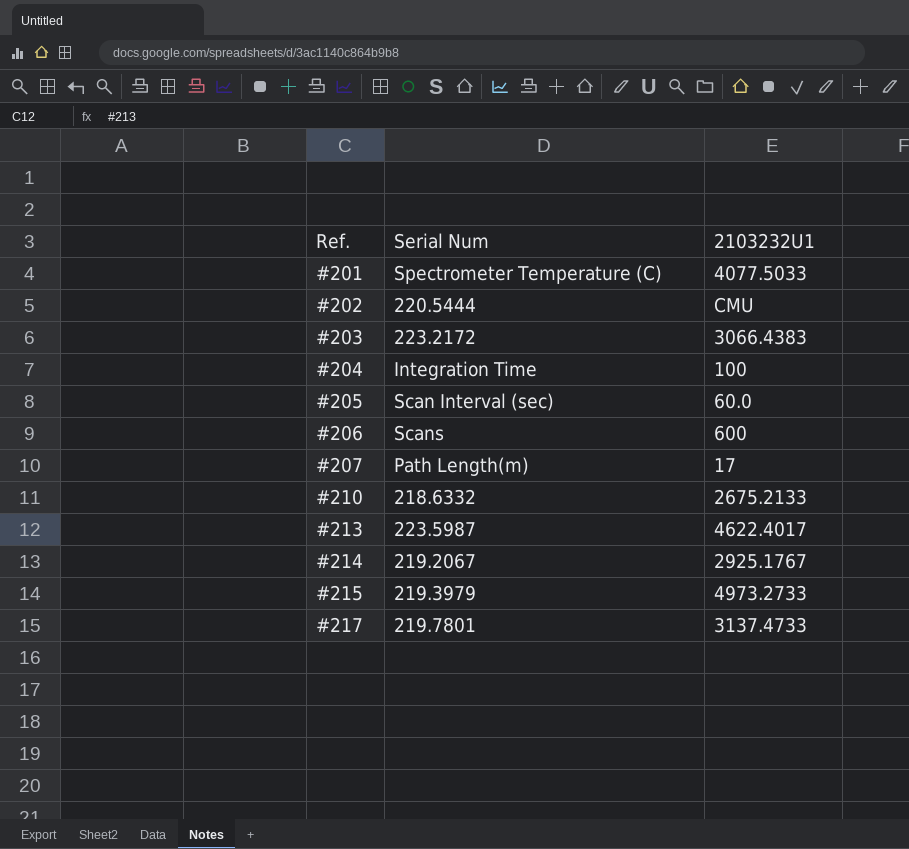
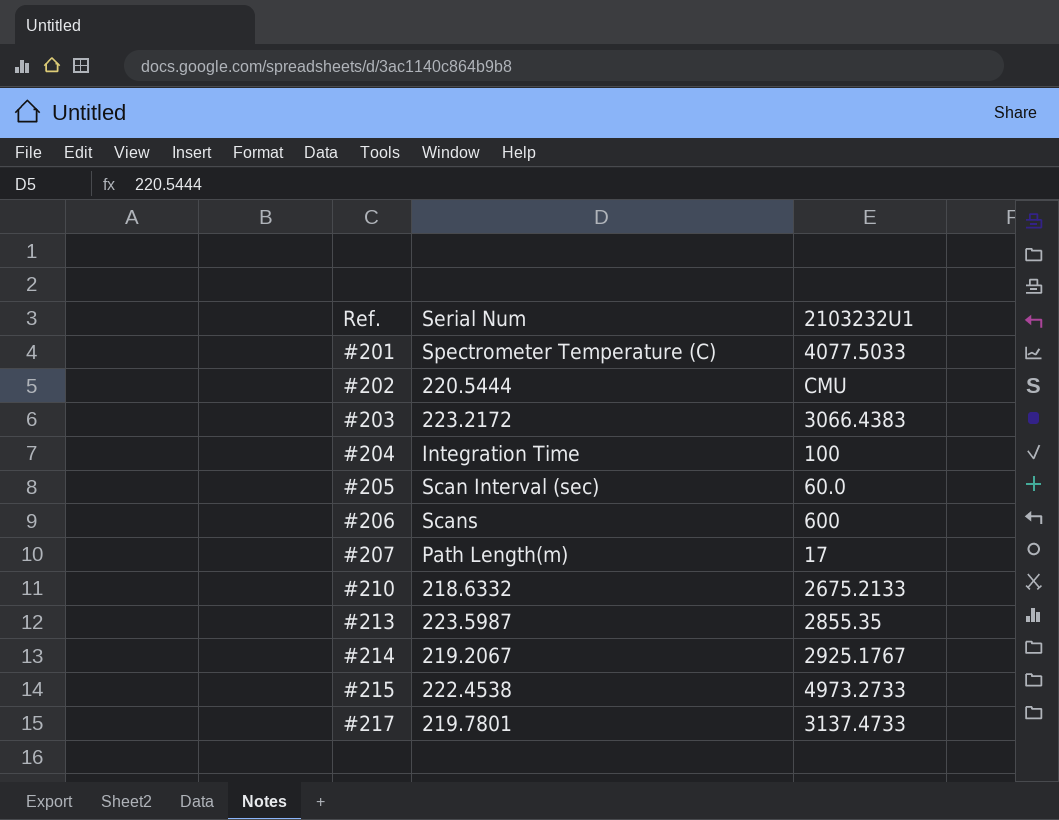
#213 | 2103232U1: 4622.4017 -> 2855.35
#215 | Serial Num: 219.3979 -> 222.4538

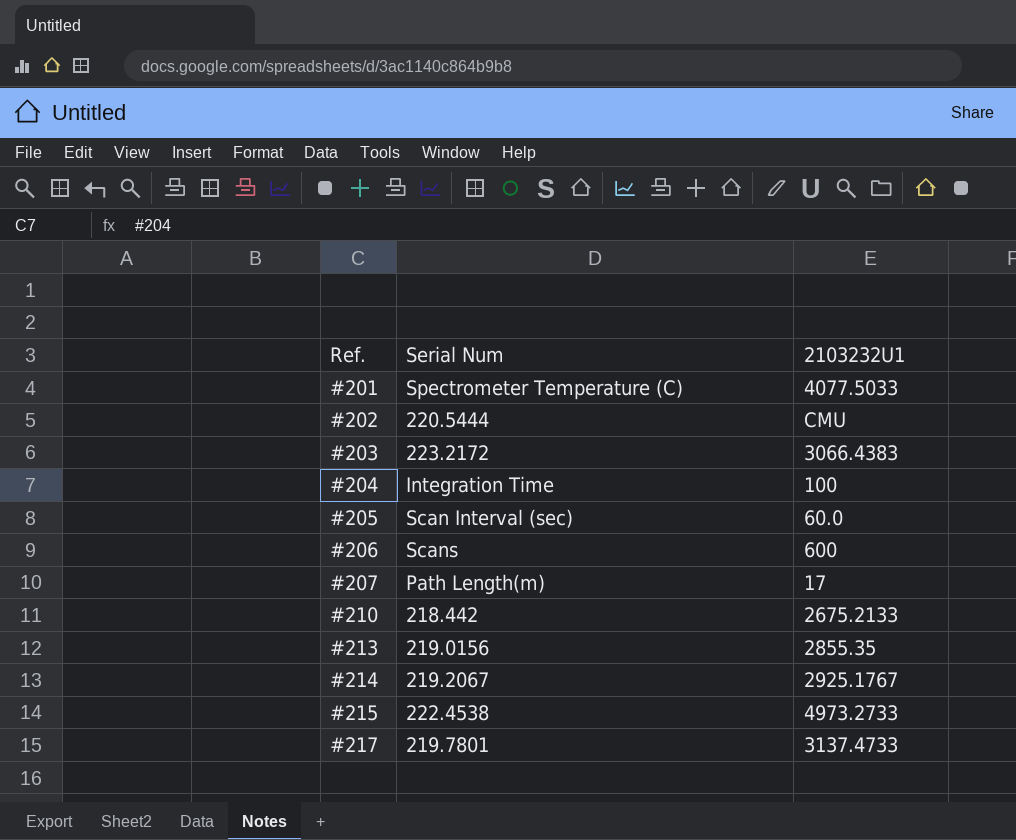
#210 | Serial Num: 218.6332 -> 218.442
#213 | Serial Num: 223.5987 -> 219.0156

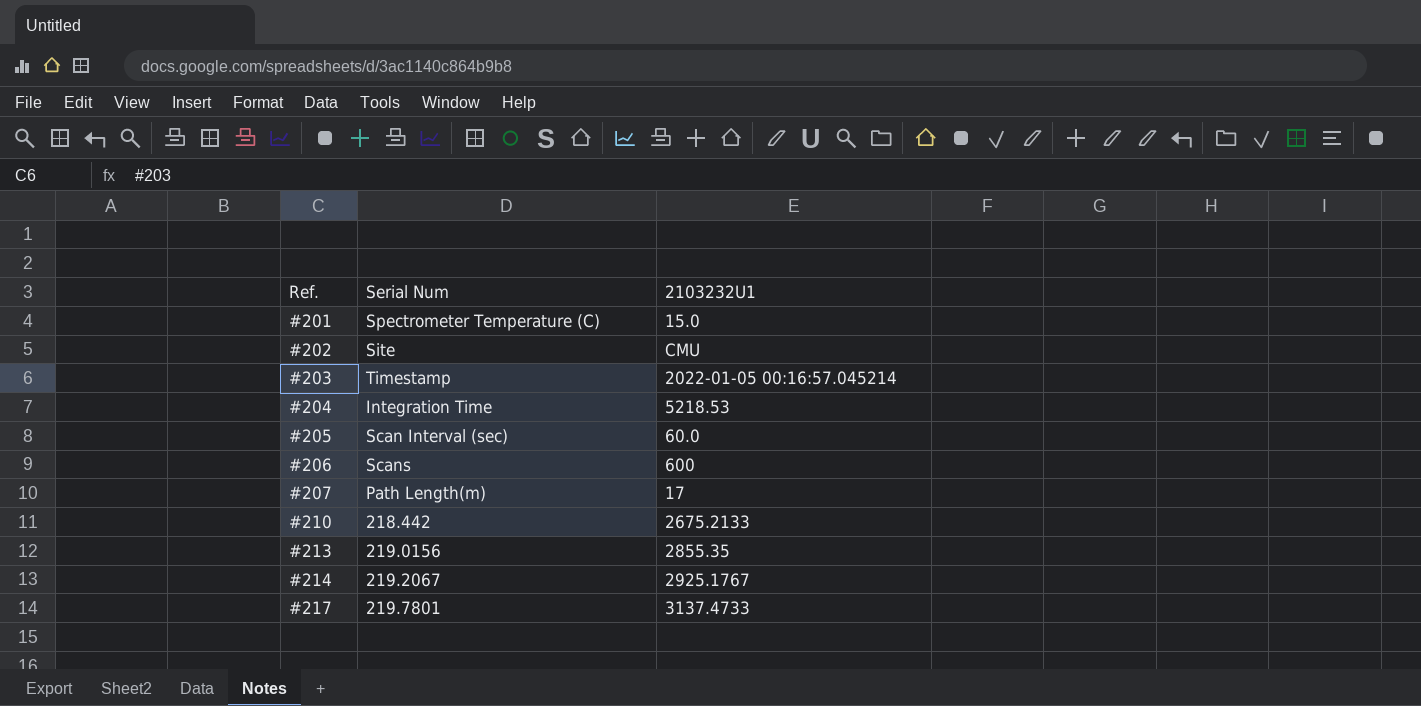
row #215: 222.4538 | 4973.2733 -> none
#201 | 2103232U1: 4077.5033 -> 15.0
#202 | Serial Num: 220.5444 -> Site
#203 | Serial Num: 223.2172 -> Timestamp
#203 | 2103232U1: 3066.4383 -> 2022-01-05 00:16:57.045214
#204 | 2103232U1: 100 -> 5218.53

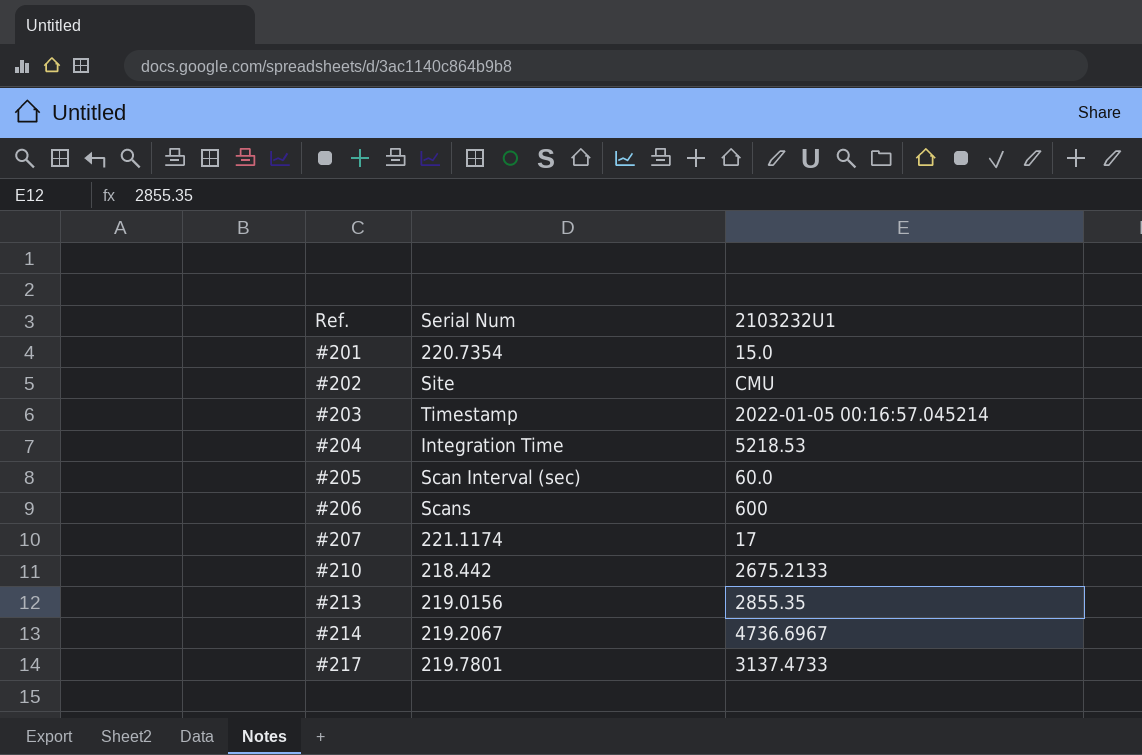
#201 | Serial Num: Spectrometer Temperature (C) -> 220.7354
#207 | Serial Num: Path Length(m) -> 221.1174
#214 | 2103232U1: 2925.1767 -> 4736.6967

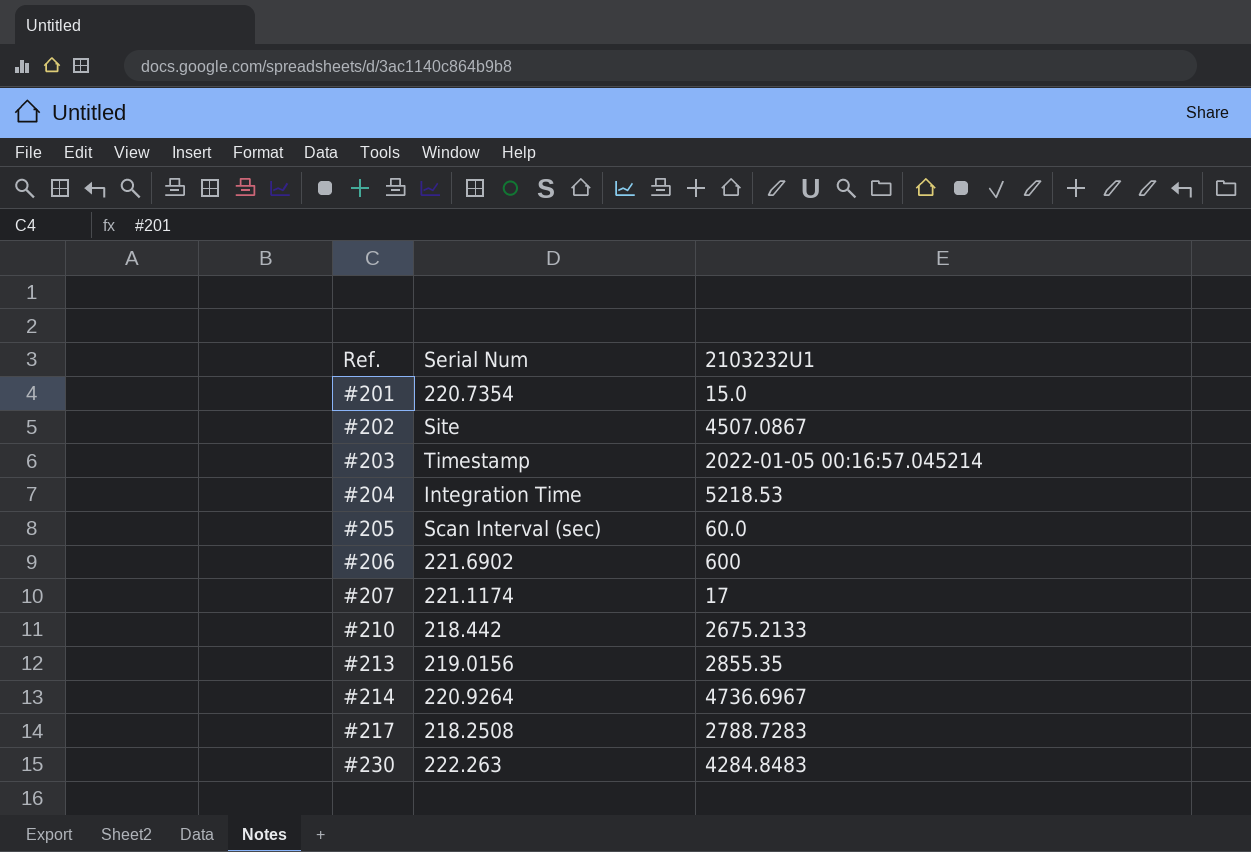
#202 | 2103232U1: CMU -> 4507.0867
#206 | Serial Num: Scans -> 221.6902
#214 | Serial Num: 219.2067 -> 220.9264
#217 | Serial Num: 219.7801 -> 218.2508
#217 | 2103232U1: 3137.4733 -> 2788.7283
row #230: none -> 222.263 | 4284.8483

